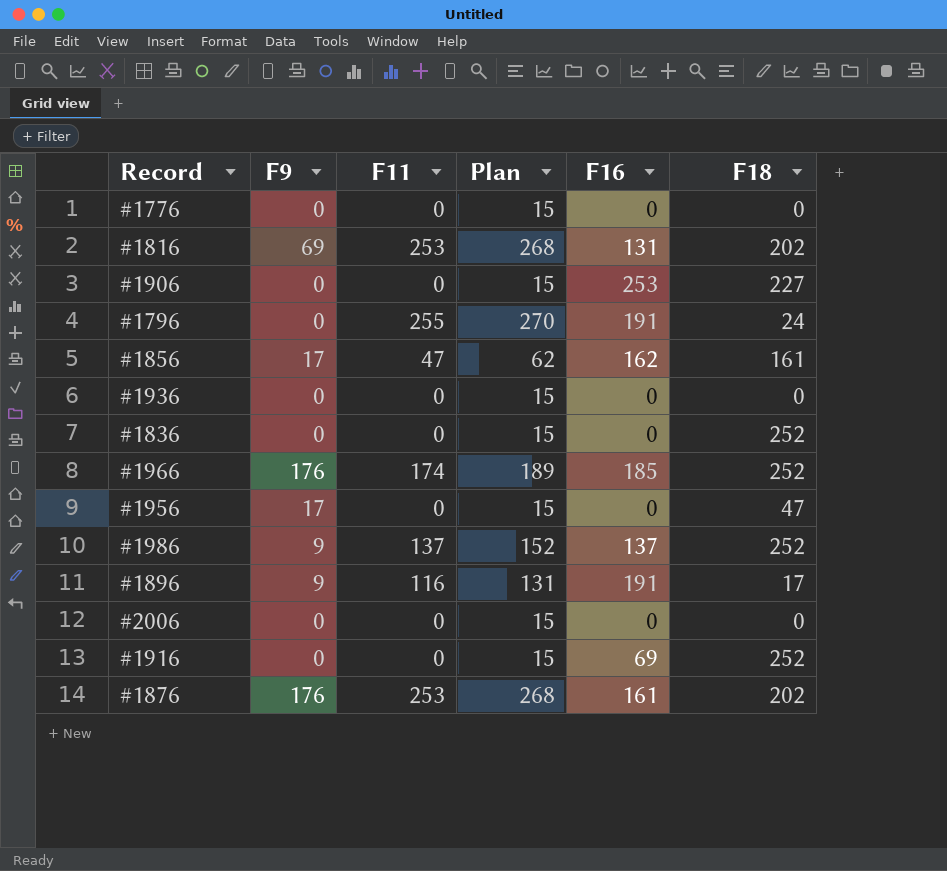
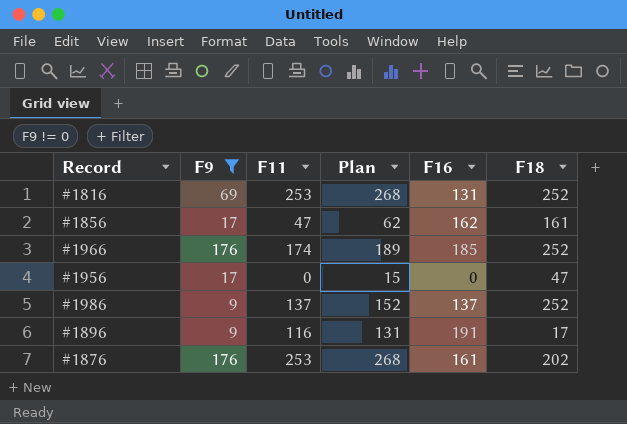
filter: none -> F9 != 0
#1816 | F18: 202 -> 252

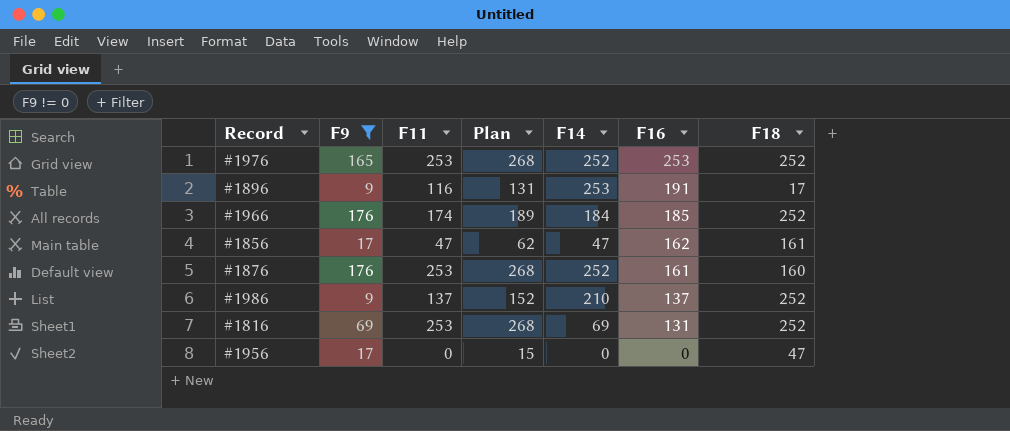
row order: none -> F16 descending
column F14 | position: none -> 5
row #1976: none -> 165 | 253 | 268 | 252 | 253 | 252
#1876 | F18: 202 -> 160

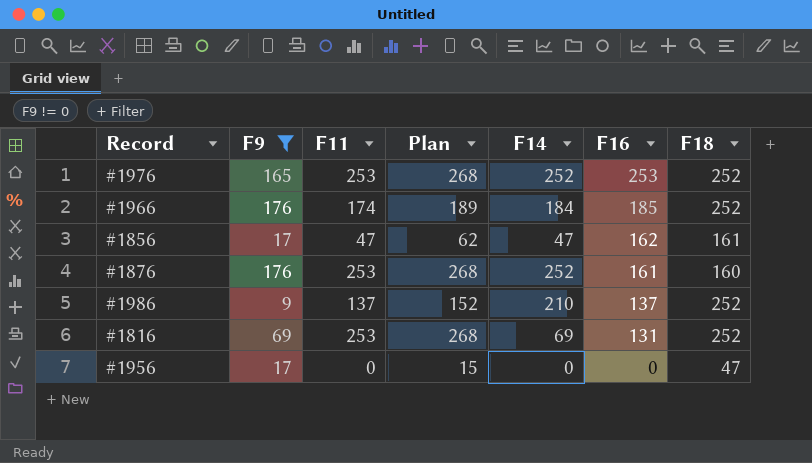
row #1896: 9 | 116 | 131 | 253 | 191 | 17 -> none

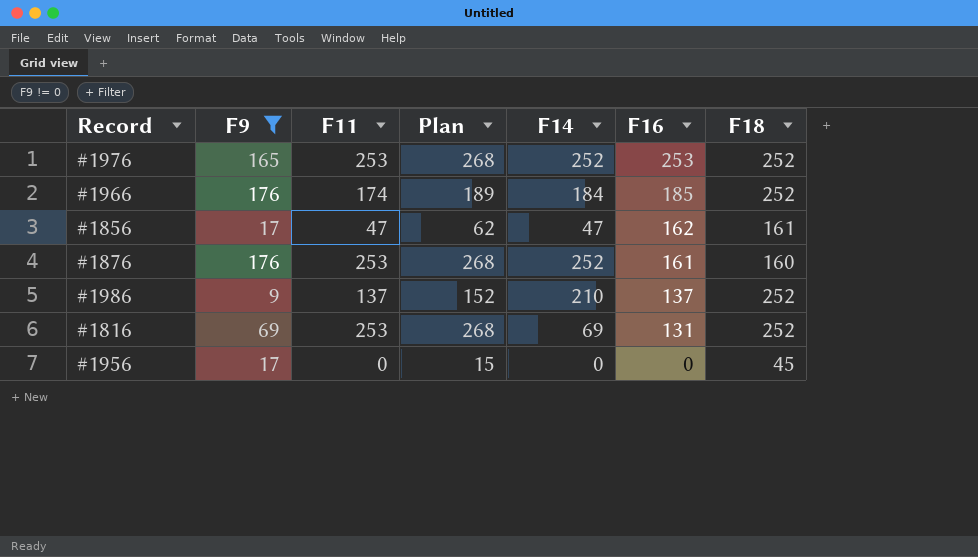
#1956 | F18: 47 -> 45

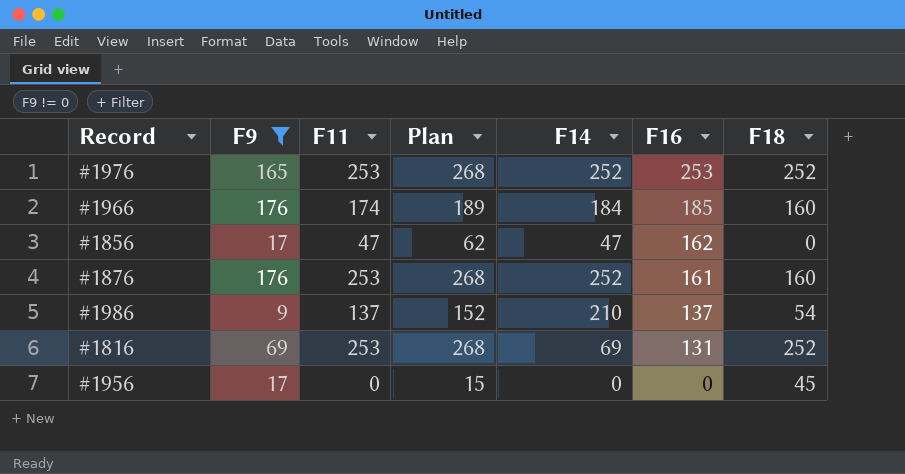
#1966 | F18: 252 -> 160
#1856 | F18: 161 -> 0
#1986 | F18: 252 -> 54

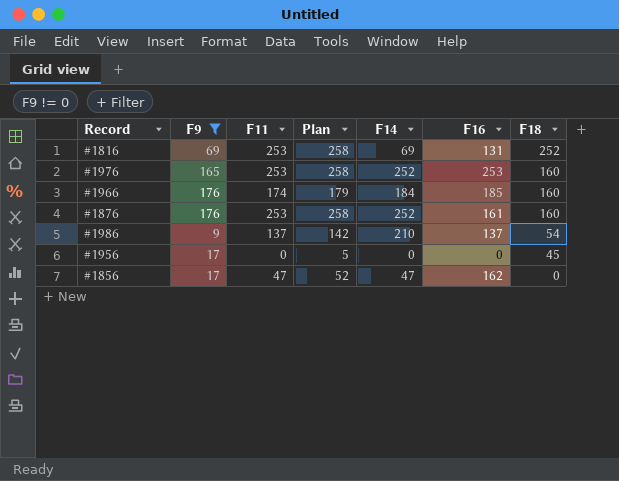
row order: F16 descending -> F18 descending
column Plan | formula: [F11] + 15 -> [F11] + 5
#1976 | F18: 252 -> 160

